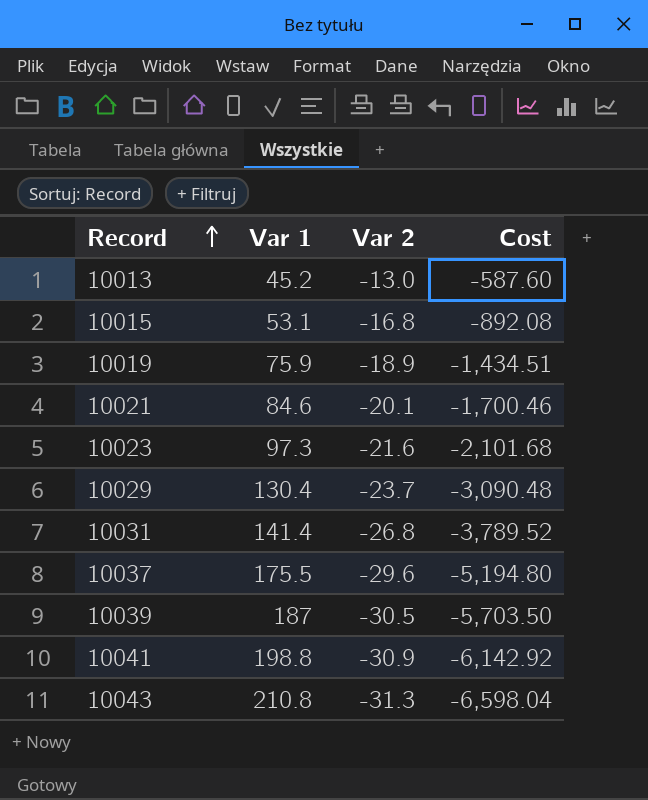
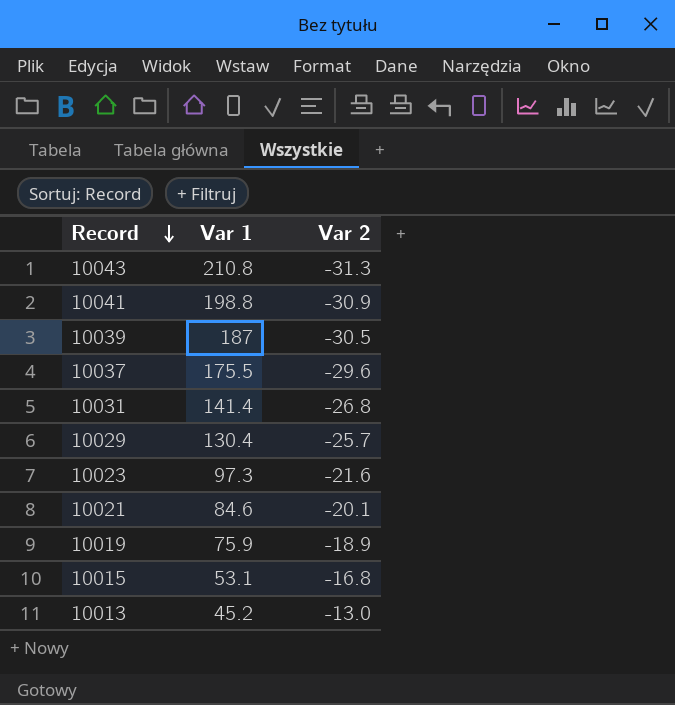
row order: Record ascending -> Record descending
column Cost | formula: [Var 1] * [Var 2] -> none
10029 | Var 2: -23.7 -> -25.7

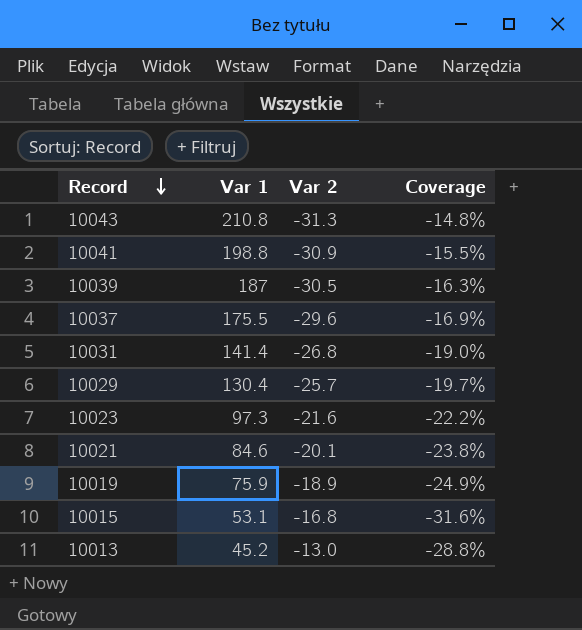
column Coverage | formula: none -> [Var 2] / [Var 1]

